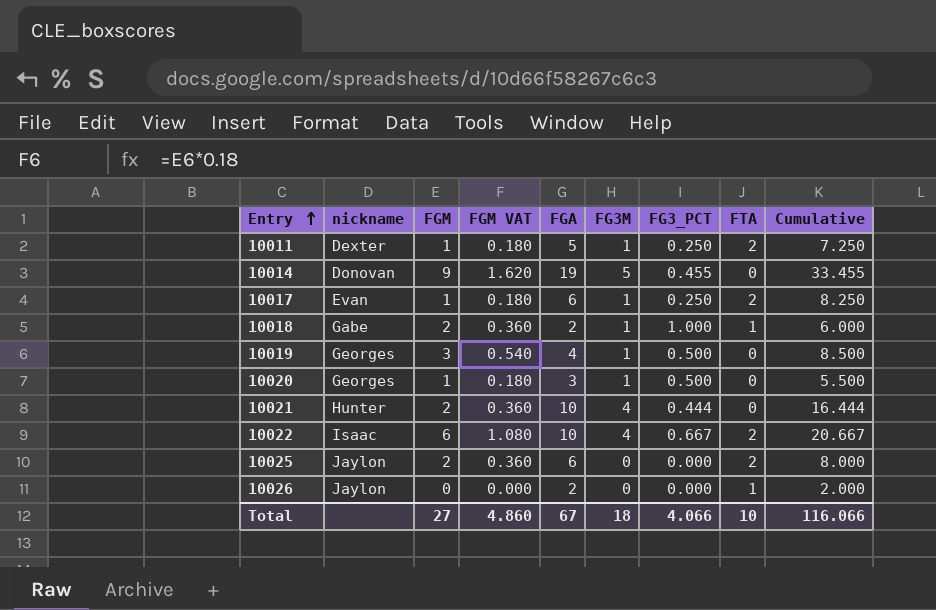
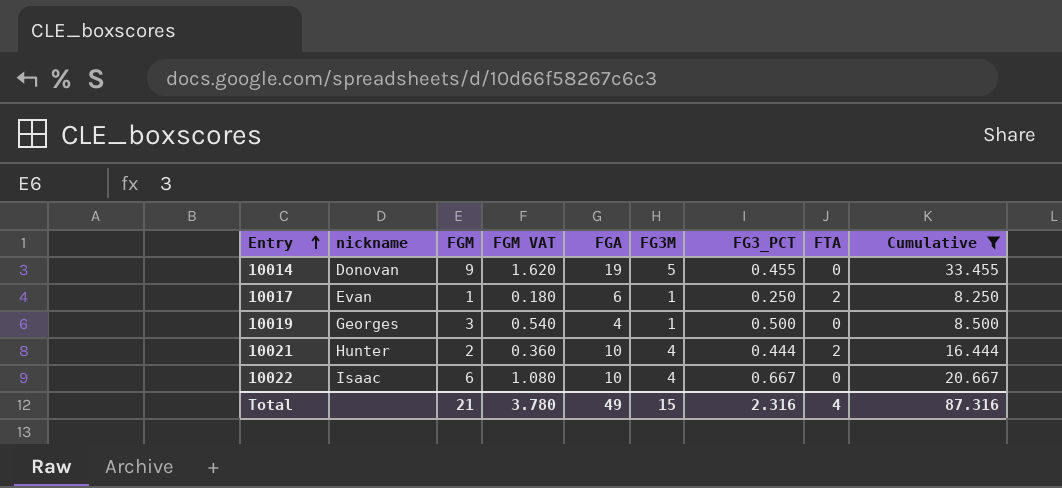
filter: none -> Cumulative >= 8.250
10021 | FTA: 0 -> 2
10022 | FTA: 2 -> 0
Total | FGM: 27 -> 21
Total | FGM VAT: 4.860 -> 3.780
Total | FGA: 67 -> 49
Total | FG3M: 18 -> 15
Total | FG3_PCT: 4.066 -> 2.316
Total | FTA: 10 -> 4
Total | Cumulative: 116.066 -> 87.316

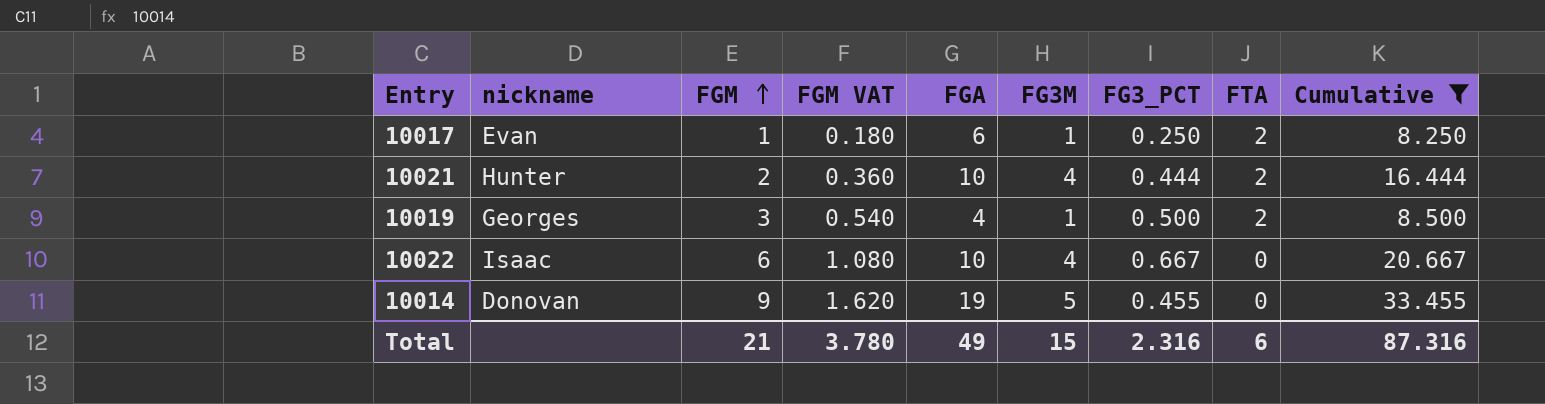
row order: Entry ascending -> FGM ascending
10019 | FTA: 0 -> 2
Total | FTA: 4 -> 6

